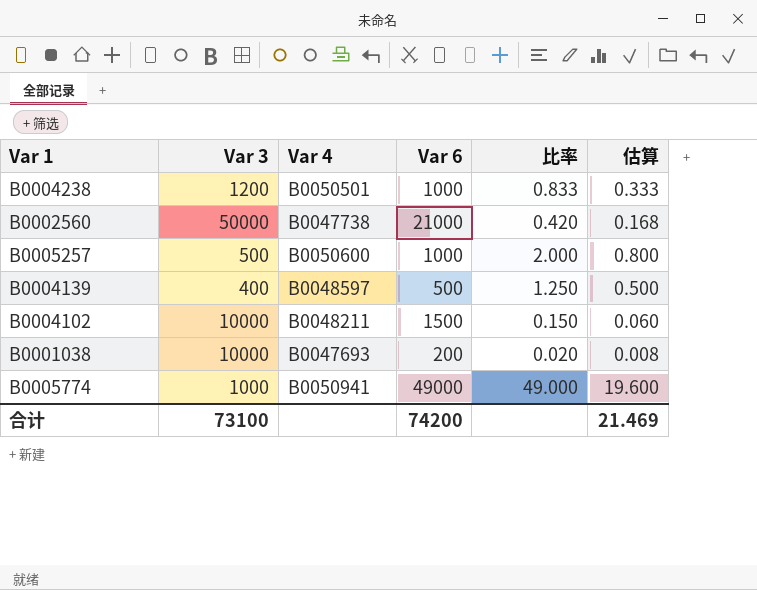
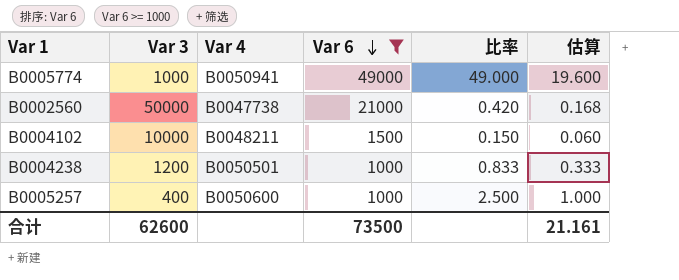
filter: none -> Var 6 >= 1000
row order: none -> Var 6 descending
B0005257 | Var 3: 500 -> 400
B0005257 | 比率: 2.000 -> 2.500
B0005257 | 估算: 0.800 -> 1.000
合计 | Var 3: 73100 -> 62600
合计 | Var 6: 74200 -> 73500
合计 | 估算: 21.469 -> 21.161

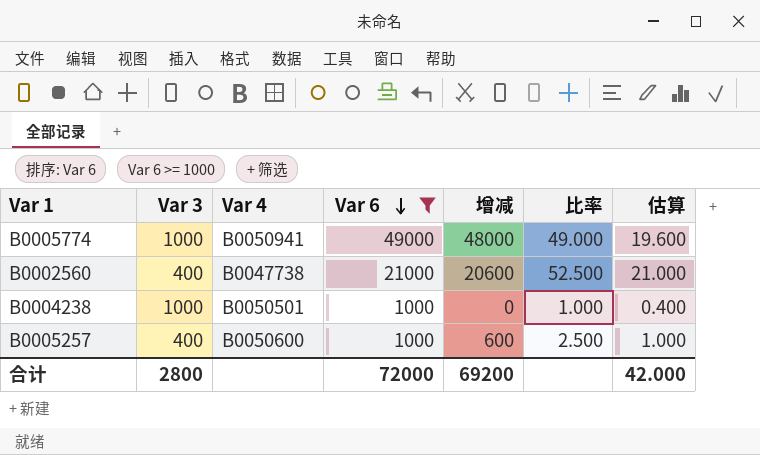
column 增减 | formula: none -> [Var 6] - [Var 3]
row B0004102: 10000 | B0048211 | 1500 | 0.150 | 0.060 -> none
B0002560 | Var 3: 50000 -> 400
B0002560 | 比率: 0.420 -> 52.500
B0002560 | 估算: 0.168 -> 21.000
B0004238 | Var 3: 1200 -> 1000
B0004238 | 比率: 0.833 -> 1.000
B0004238 | 估算: 0.333 -> 0.400
合计 | Var 3: 62600 -> 2800
合计 | Var 6: 73500 -> 72000
合计 | 估算: 21.161 -> 42.000

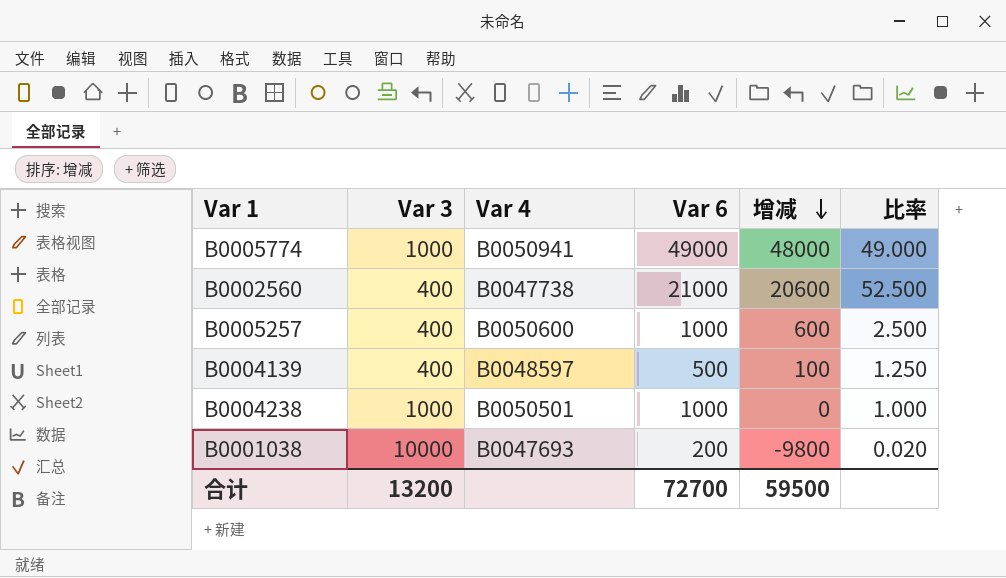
filter: Var 6 >= 1000 -> none
row order: Var 6 descending -> 增减 descending
column 估算 | formula: [比率] * 0.4 -> none
合计 | Var 3: 2800 -> 13200
合计 | Var 6: 72000 -> 72700
合计 | 增减: 69200 -> 59500

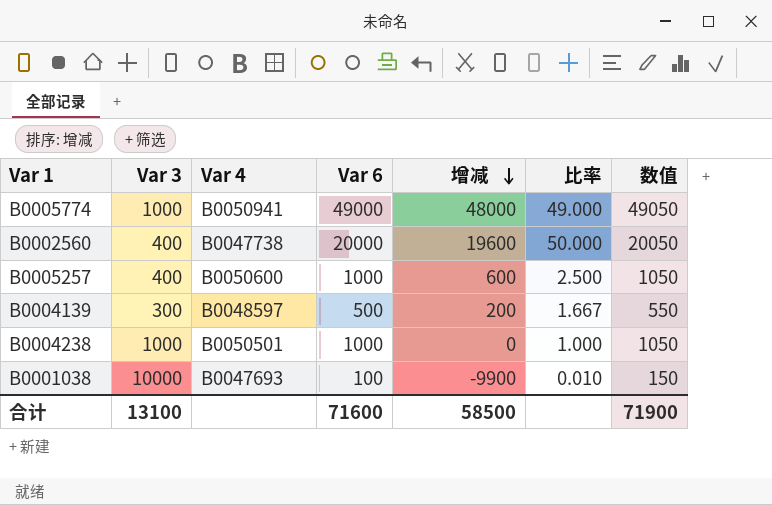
column 数值 | formula: none -> [Var 6] + 50
B0002560 | Var 6: 21000 -> 20000
B0002560 | 增减: 20600 -> 19600
B0002560 | 比率: 52.500 -> 50.000
B0004139 | Var 3: 400 -> 300
B0004139 | 增减: 100 -> 200
B0004139 | 比率: 1.250 -> 1.667
B0001038 | Var 6: 200 -> 100
B0001038 | 增减: -9800 -> -9900
B0001038 | 比率: 0.020 -> 0.010
合计 | Var 3: 13200 -> 13100
合计 | Var 6: 72700 -> 71600
合计 | 增减: 59500 -> 58500

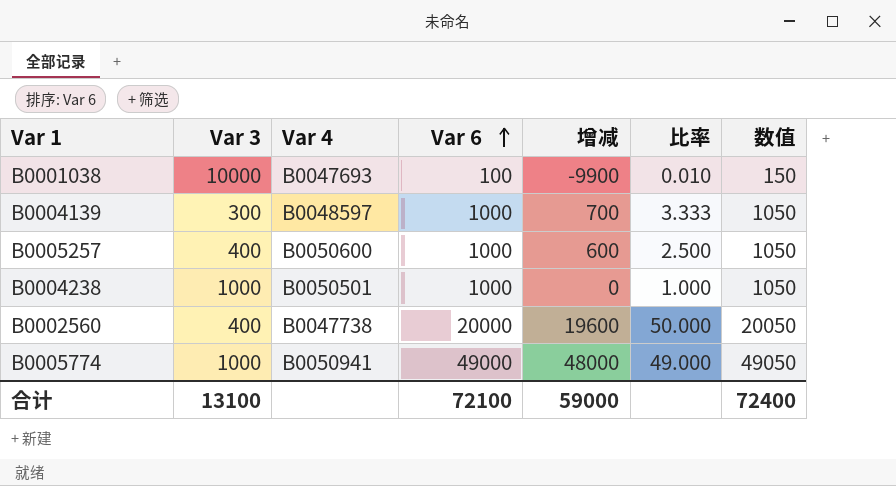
row order: 增减 descending -> Var 6 ascending
B0004139 | Var 6: 500 -> 1000
B0004139 | 增减: 200 -> 700
B0004139 | 比率: 1.667 -> 3.333
B0004139 | 数值: 550 -> 1050
合计 | Var 6: 71600 -> 72100
合计 | 增减: 58500 -> 59000
合计 | 数值: 71900 -> 72400

